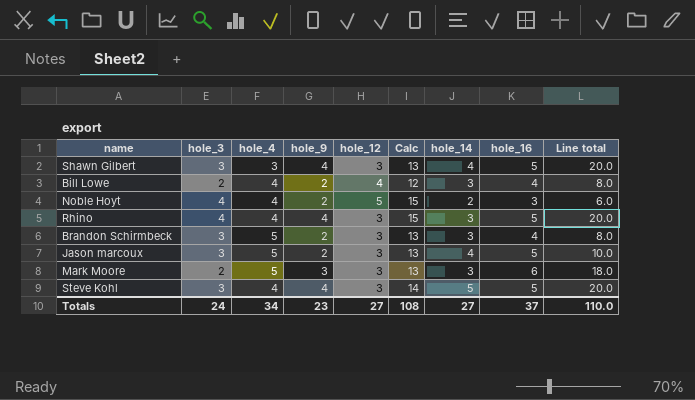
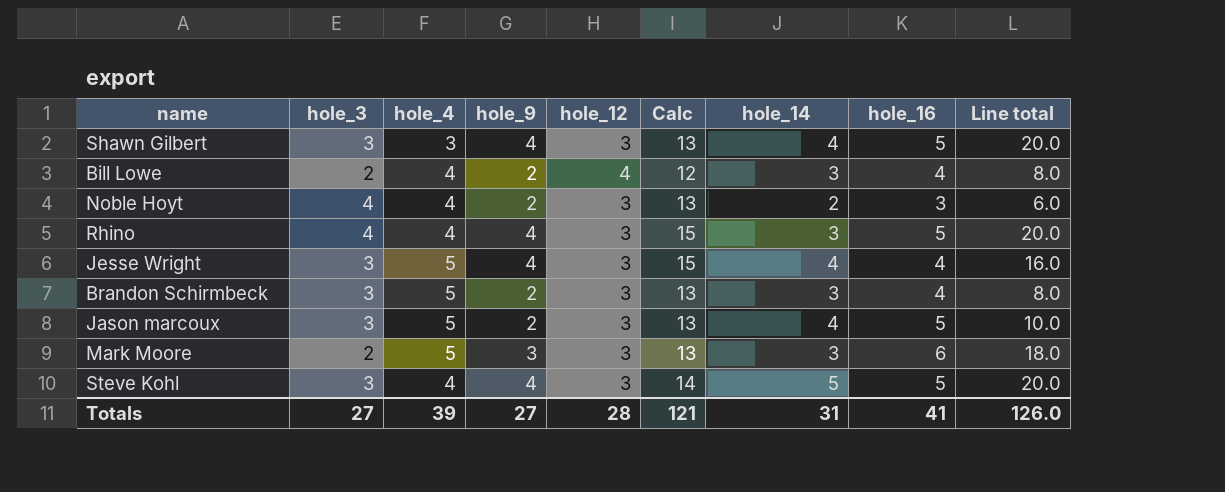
Noble Hoyt | hole_12: 5 -> 3
Noble Hoyt | Calc: 15 -> 13
row Jesse Wright: none -> 3 | 5 | 4 | 3 | 15 | 4 | 4 | 16.0
Totals | hole_3: 24 -> 27
Totals | hole_4: 34 -> 39
Totals | hole_9: 23 -> 27
Totals | hole_12: 27 -> 28
Totals | Calc: 108 -> 121
Totals | hole_14: 27 -> 31
Totals | hole_16: 37 -> 41
Totals | Line total: 110.0 -> 126.0

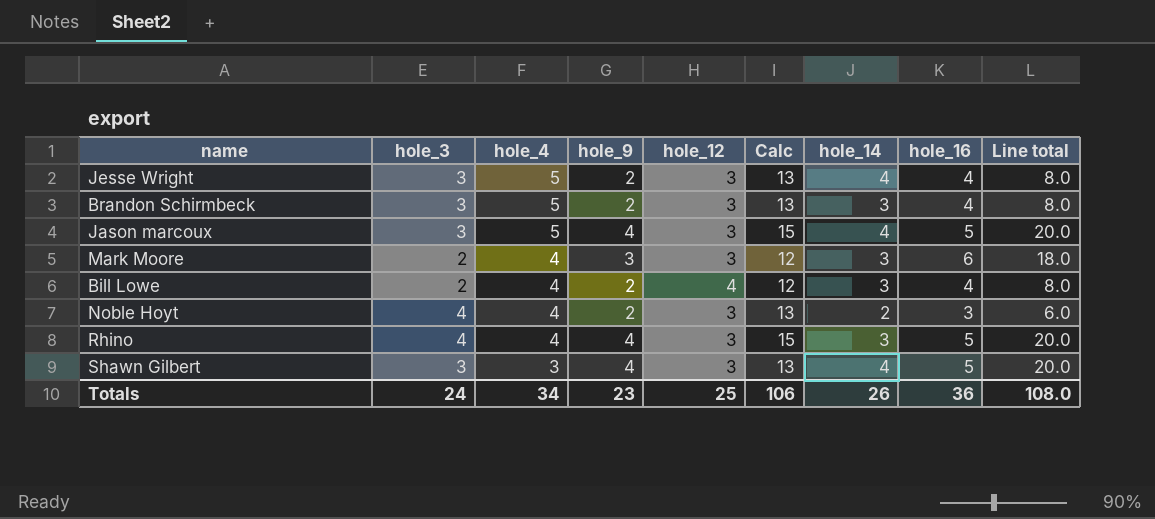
row order: none -> hole_4 descending
row Steve Kohl: 3 | 4 | 4 | 3 | 14 | 5 | 5 | 20.0 -> none
Jesse Wright | hole_9: 4 -> 2
Jesse Wright | Calc: 15 -> 13
Jesse Wright | Line total: 16.0 -> 8.0
Jason marcoux | hole_9: 2 -> 4
Jason marcoux | Calc: 13 -> 15
Jason marcoux | Line total: 10.0 -> 20.0
Mark Moore | hole_4: 5 -> 4
Mark Moore | Calc: 13 -> 12
Totals | hole_3: 27 -> 24
Totals | hole_4: 39 -> 34
Totals | hole_9: 27 -> 23
Totals | hole_12: 28 -> 25
Totals | Calc: 121 -> 106
Totals | hole_14: 31 -> 26
Totals | hole_16: 41 -> 36
Totals | Line total: 126.0 -> 108.0

